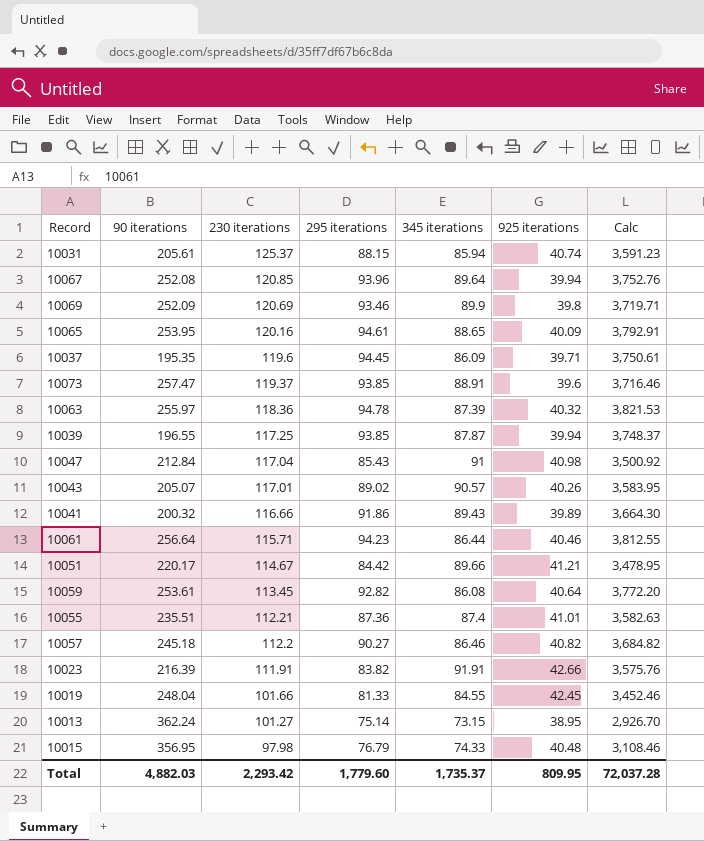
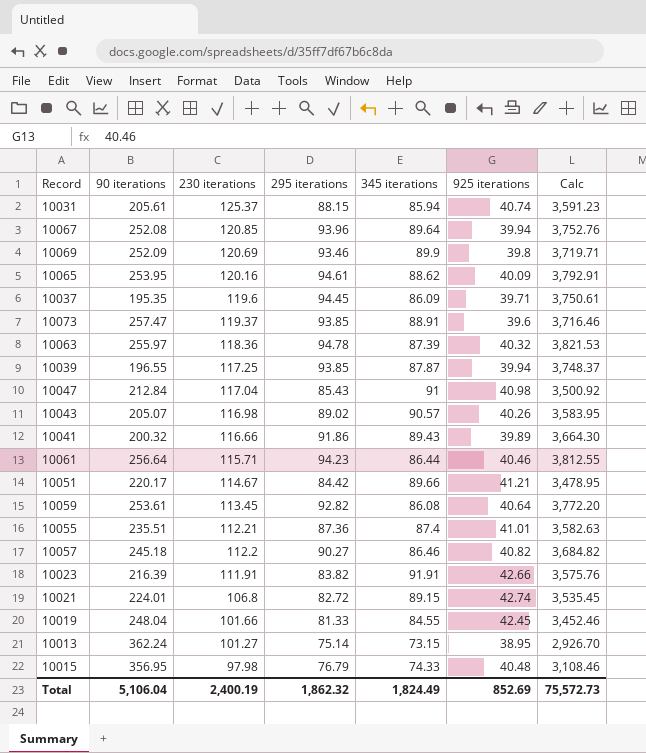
10065 | 345 iterations: 88.65 -> 88.62
10043 | 230 iterations: 117.01 -> 116.98
row 10021: none -> 224.01 | 106.8 | 82.72 | 89.15 | 42.74 | 3,535.45
Total | 90 iterations: 4,882.03 -> 5,106.04
Total | 230 iterations: 2,293.42 -> 2,400.19
Total | 295 iterations: 1,779.60 -> 1,862.32
Total | 345 iterations: 1,735.37 -> 1,824.49
Total | 925 iterations: 809.95 -> 852.69
Total | Calc: 72,037.28 -> 75,572.73

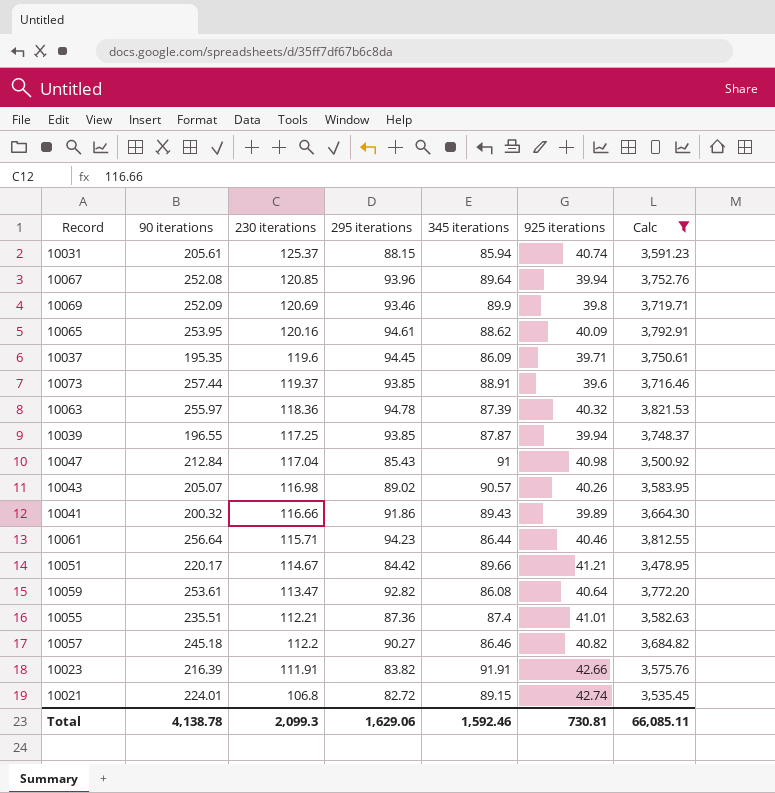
filter: none -> Calc >= 3,478.95
10073 | 90 iterations: 257.47 -> 257.44
10059 | 230 iterations: 113.45 -> 113.47
Total | 90 iterations: 5,106.04 -> 4,138.78
Total | 230 iterations: 2,400.19 -> 2,099.3
Total | 295 iterations: 1,862.32 -> 1,629.06
Total | 345 iterations: 1,824.49 -> 1,592.46
Total | 925 iterations: 852.69 -> 730.81
Total | Calc: 75,572.73 -> 66,085.11

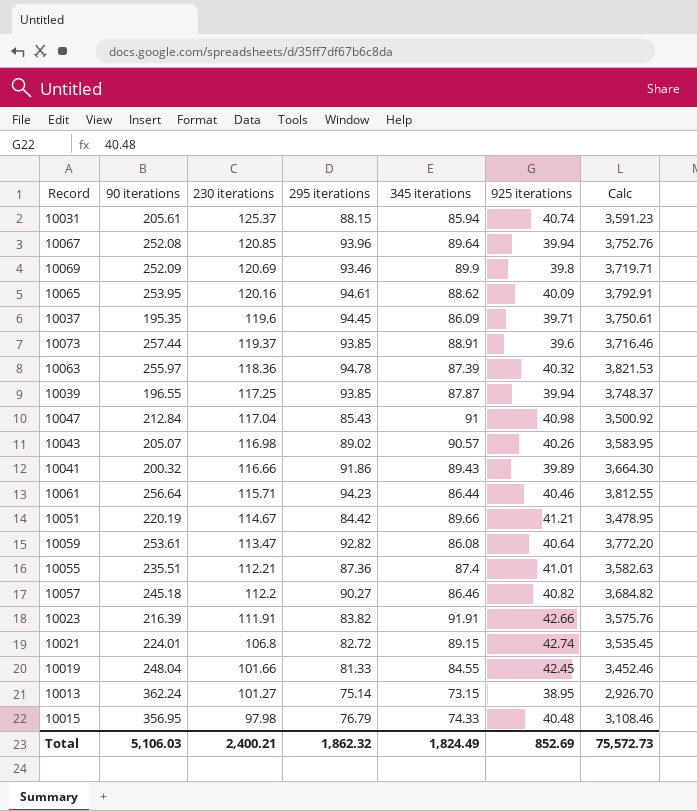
filter: Calc >= 3,478.95 -> none
10051 | 90 iterations: 220.17 -> 220.19
Total | 90 iterations: 4,138.78 -> 5,106.03
Total | 230 iterations: 2,099.3 -> 2,400.21
Total | 295 iterations: 1,629.06 -> 1,862.32
Total | 345 iterations: 1,592.46 -> 1,824.49
Total | 925 iterations: 730.81 -> 852.69
Total | Calc: 66,085.11 -> 75,572.73

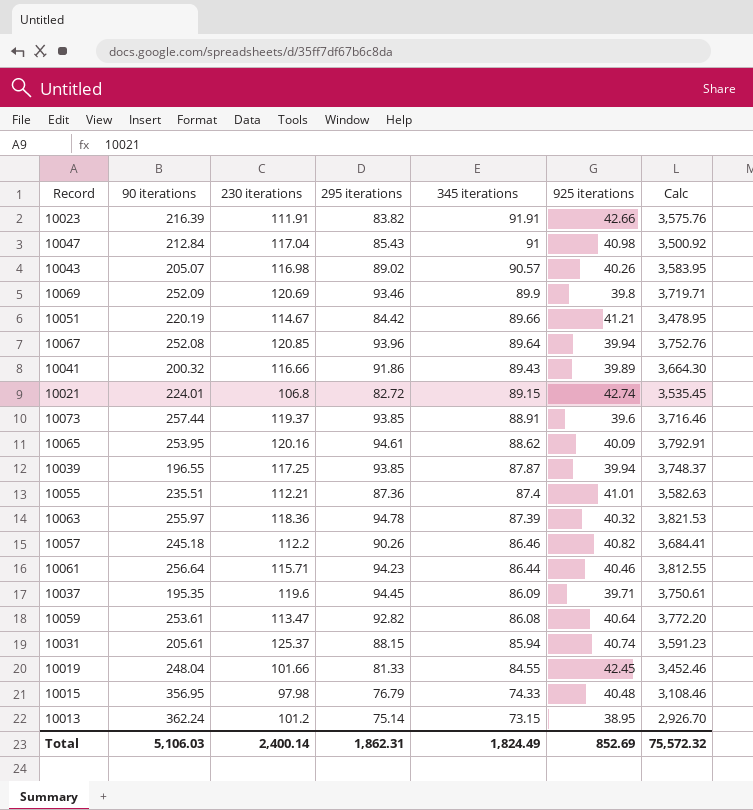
row order: 230 iterations descending -> 345 iterations descending
10057 | 295 iterations: 90.27 -> 90.26
10057 | Calc: 3,684.82 -> 3,684.41
10013 | 230 iterations: 101.27 -> 101.2
Total | 230 iterations: 2,400.21 -> 2,400.14
Total | 295 iterations: 1,862.32 -> 1,862.31
Total | Calc: 75,572.73 -> 75,572.32

